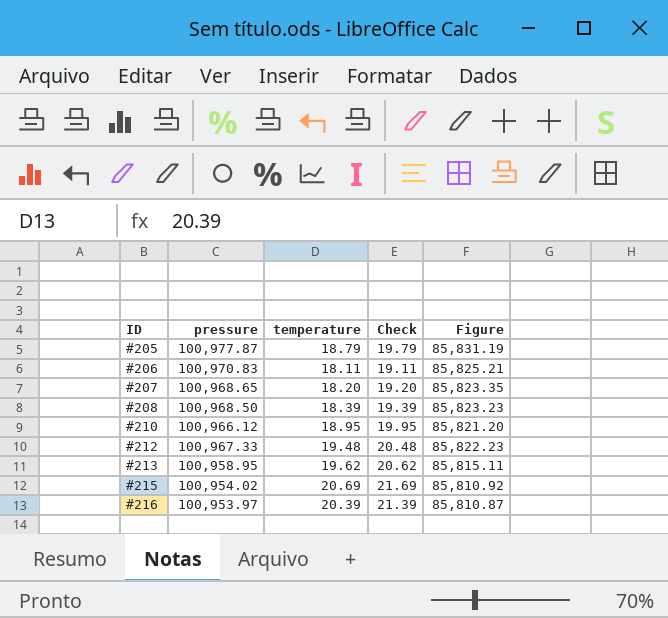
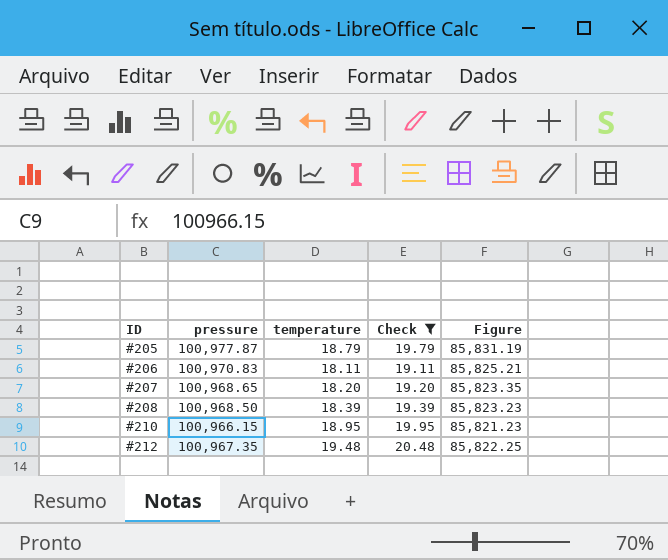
filter: none -> Check <= 20.48
#210 | pressure: 100,966.12 -> 100,966.15
#210 | Figure: 85,821.20 -> 85,821.23
#212 | pressure: 100,967.33 -> 100,967.35
#212 | Figure: 85,822.23 -> 85,822.25

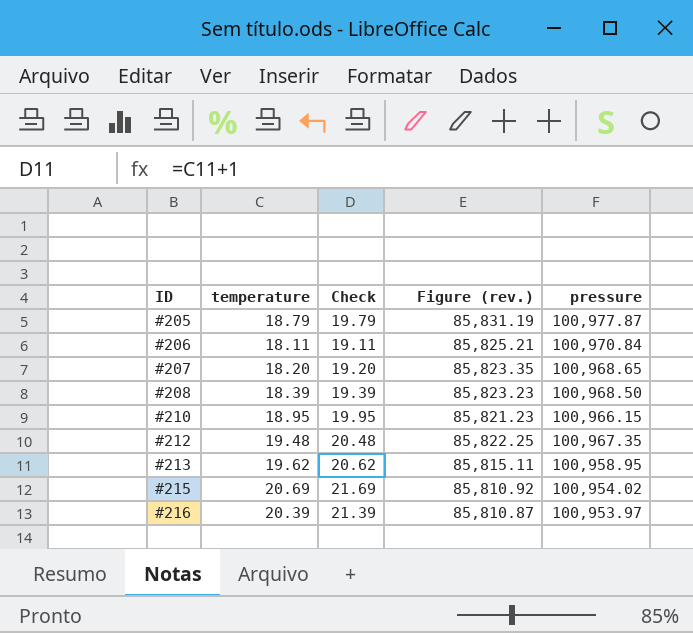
filter: Check <= 20.48 -> none
column name: Figure -> Figure (rev.)
column pressure | position: 2 -> 5
#206 | pressure: 100,970.83 -> 100,970.84

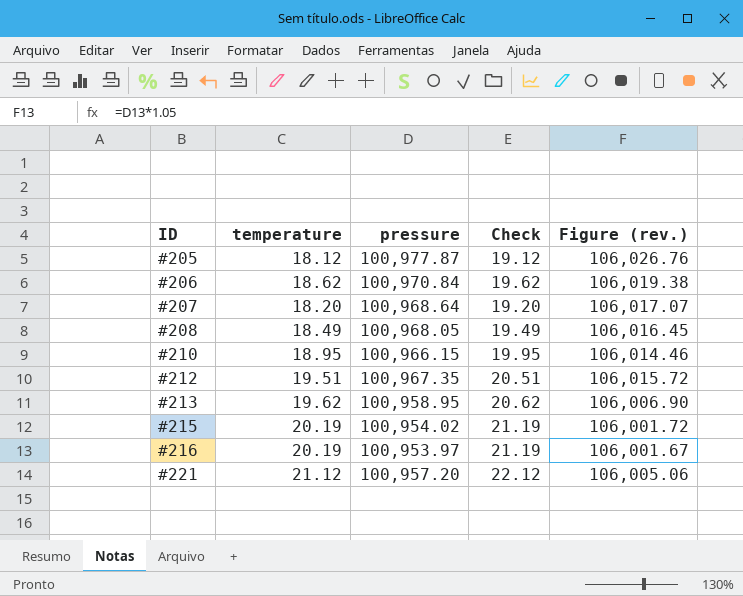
column pressure | position: 5 -> 3
column Figure (rev.) | formula: [pressure] * 0.85 -> [pressure] * 1.05
#205 | temperature: 18.79 -> 18.12
#205 | Check: 19.79 -> 19.12
#206 | temperature: 18.11 -> 18.62
#206 | Check: 19.11 -> 19.62
#207 | pressure: 100,968.65 -> 100,968.64
#208 | temperature: 18.39 -> 18.49
#208 | pressure: 100,968.50 -> 100,968.05
#208 | Check: 19.39 -> 19.49
#212 | temperature: 19.48 -> 19.51
#212 | Check: 20.48 -> 20.51
#215 | temperature: 20.69 -> 20.19
#215 | Check: 21.69 -> 21.19
#216 | temperature: 20.39 -> 20.19
#216 | Check: 21.39 -> 21.19
row #221: none -> 21.12 | 100,957.20 | 22.12 | 106,005.06

